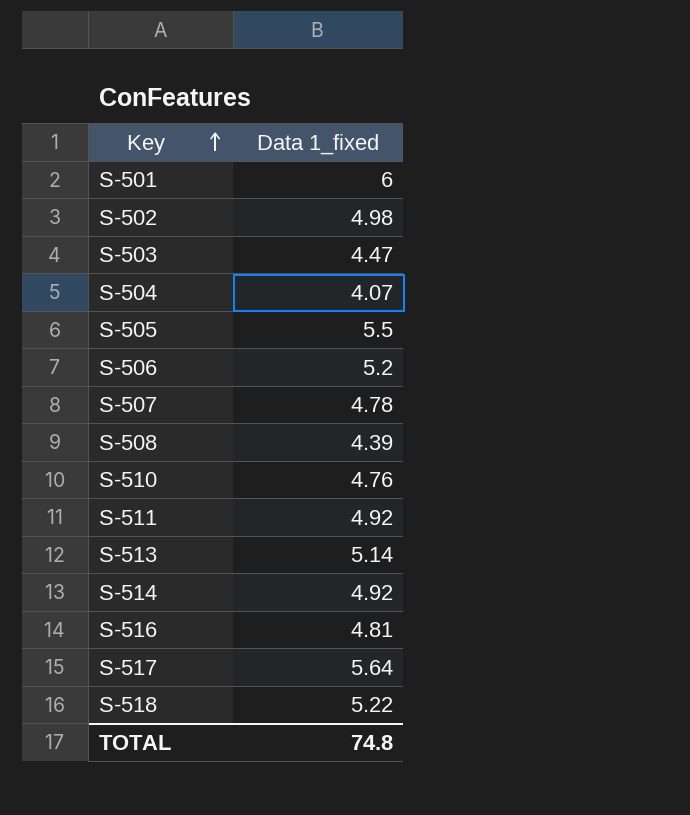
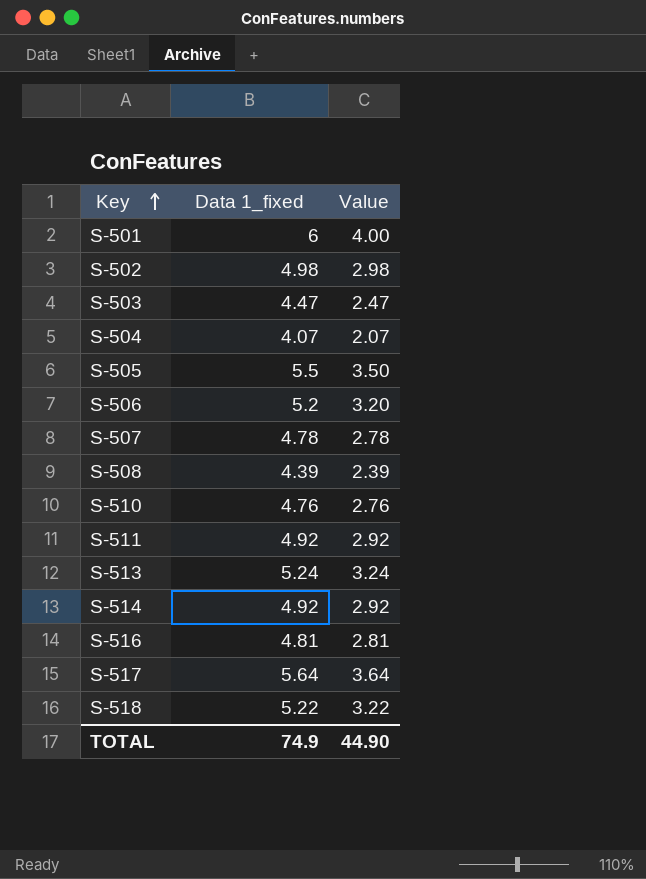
column Value | formula: none -> [Data 1_fixed] - 2
S-513 | Data 1_fixed: 5.14 -> 5.24
TOTAL | Data 1_fixed: 74.8 -> 74.9

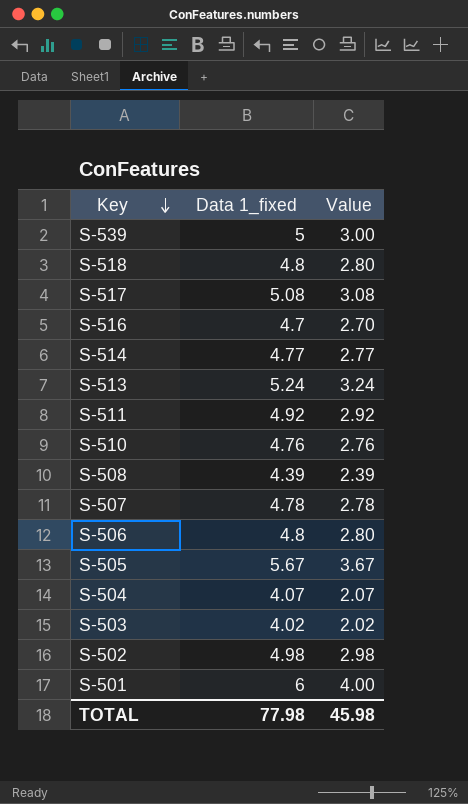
row order: Key ascending -> Key descending
row S-539: none -> 5 | 3.00
S-518 | Data 1_fixed: 5.22 -> 4.8
S-518 | Value: 3.22 -> 2.80
S-517 | Data 1_fixed: 5.64 -> 5.08
S-517 | Value: 3.64 -> 3.08
S-516 | Data 1_fixed: 4.81 -> 4.7
S-516 | Value: 2.81 -> 2.70
S-514 | Data 1_fixed: 4.92 -> 4.77
S-514 | Value: 2.92 -> 2.77
S-506 | Data 1_fixed: 5.2 -> 4.8
S-506 | Value: 3.20 -> 2.80
S-505 | Data 1_fixed: 5.5 -> 5.67
S-505 | Value: 3.50 -> 3.67
S-503 | Data 1_fixed: 4.47 -> 4.02
S-503 | Value: 2.47 -> 2.02
TOTAL | Data 1_fixed: 74.9 -> 77.98
TOTAL | Value: 44.90 -> 45.98

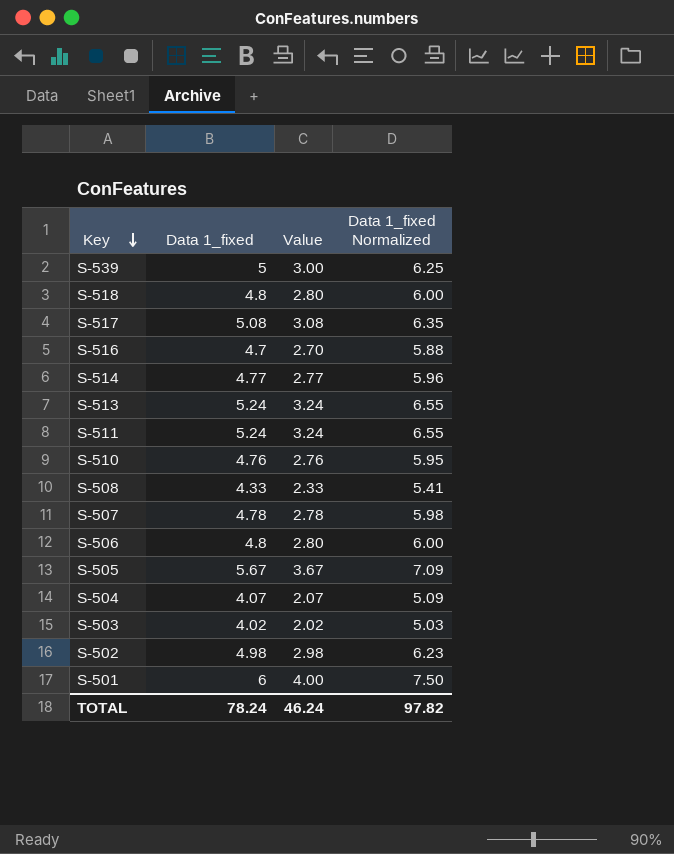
column Data 1_fixed Normalized | formula: none -> [Data 1_fixed] * 1.25
S-511 | Data 1_fixed: 4.92 -> 5.24
S-511 | Value: 2.92 -> 3.24
S-508 | Data 1_fixed: 4.39 -> 4.33
S-508 | Value: 2.39 -> 2.33
TOTAL | Data 1_fixed: 77.98 -> 78.24
TOTAL | Value: 45.98 -> 46.24

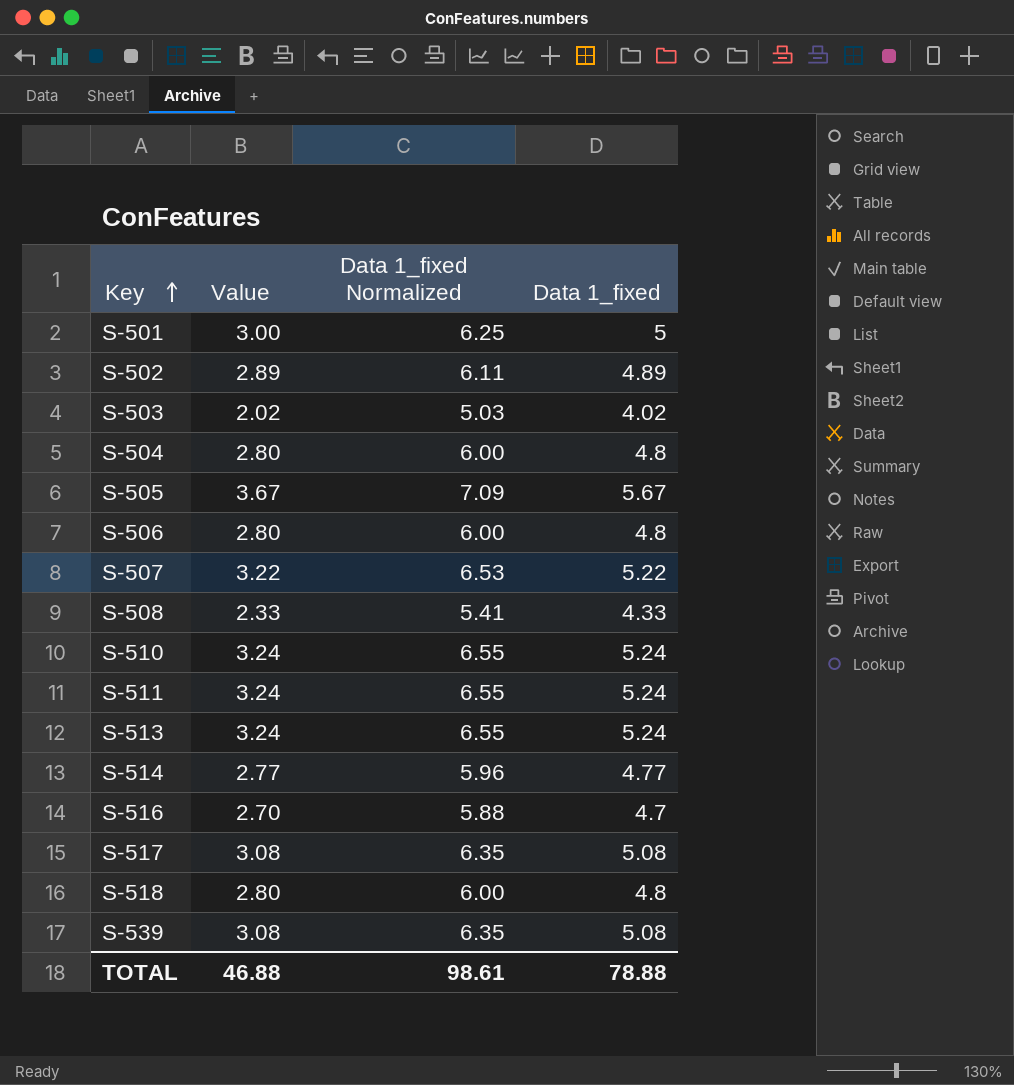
row order: Key descending -> Key ascending
column Data 1_fixed | position: 2 -> 4
S-501 | Value: 4.00 -> 3.00
S-501 | Data 1_fixed Normalized: 7.50 -> 6.25
S-501 | Data 1_fixed: 6 -> 5
S-502 | Value: 2.98 -> 2.89
S-502 | Data 1_fixed Normalized: 6.23 -> 6.11
S-502 | Data 1_fixed: 4.98 -> 4.89
S-504 | Value: 2.07 -> 2.80
S-504 | Data 1_fixed Normalized: 5.09 -> 6.00
S-504 | Data 1_fixed: 4.07 -> 4.8
S-507 | Value: 2.78 -> 3.22
S-507 | Data 1_fixed Normalized: 5.98 -> 6.53
S-507 | Data 1_fixed: 4.78 -> 5.22
S-510 | Value: 2.76 -> 3.24
S-510 | Data 1_fixed Normalized: 5.95 -> 6.55
S-510 | Data 1_fixed: 4.76 -> 5.24
S-539 | Value: 3.00 -> 3.08
S-539 | Data 1_fixed Normalized: 6.25 -> 6.35
S-539 | Data 1_fixed: 5 -> 5.08
TOTAL | Value: 46.24 -> 46.88
TOTAL | Data 1_fixed Normalized: 97.82 -> 98.61
TOTAL | Data 1_fixed: 78.24 -> 78.88

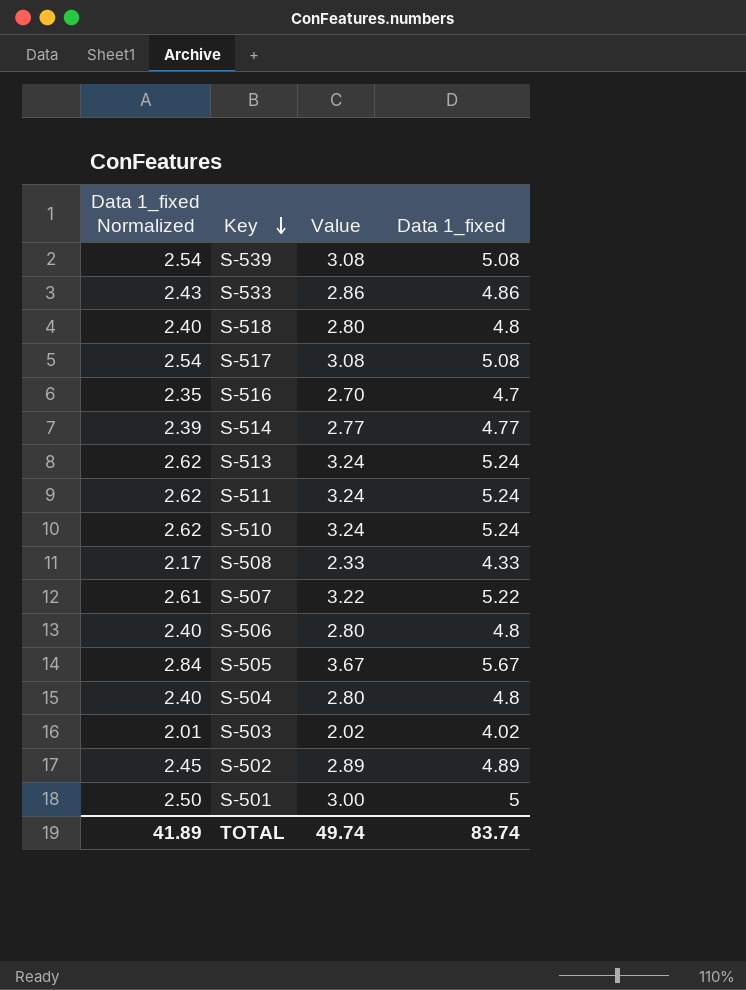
row order: Key ascending -> Key descending
column Data 1_fixed Normalized | formula: [Data 1_fixed] * 1.25 -> [Data 1_fixed] * 0.5
column Data 1_fixed Normalized | position: 3 -> 1
row S-533: none -> 2.43 | 2.86 | 4.86
TOTAL | Data 1_fixed Normalized: 98.61 -> 41.89
TOTAL | Value: 46.88 -> 49.74
TOTAL | Data 1_fixed: 78.88 -> 83.74

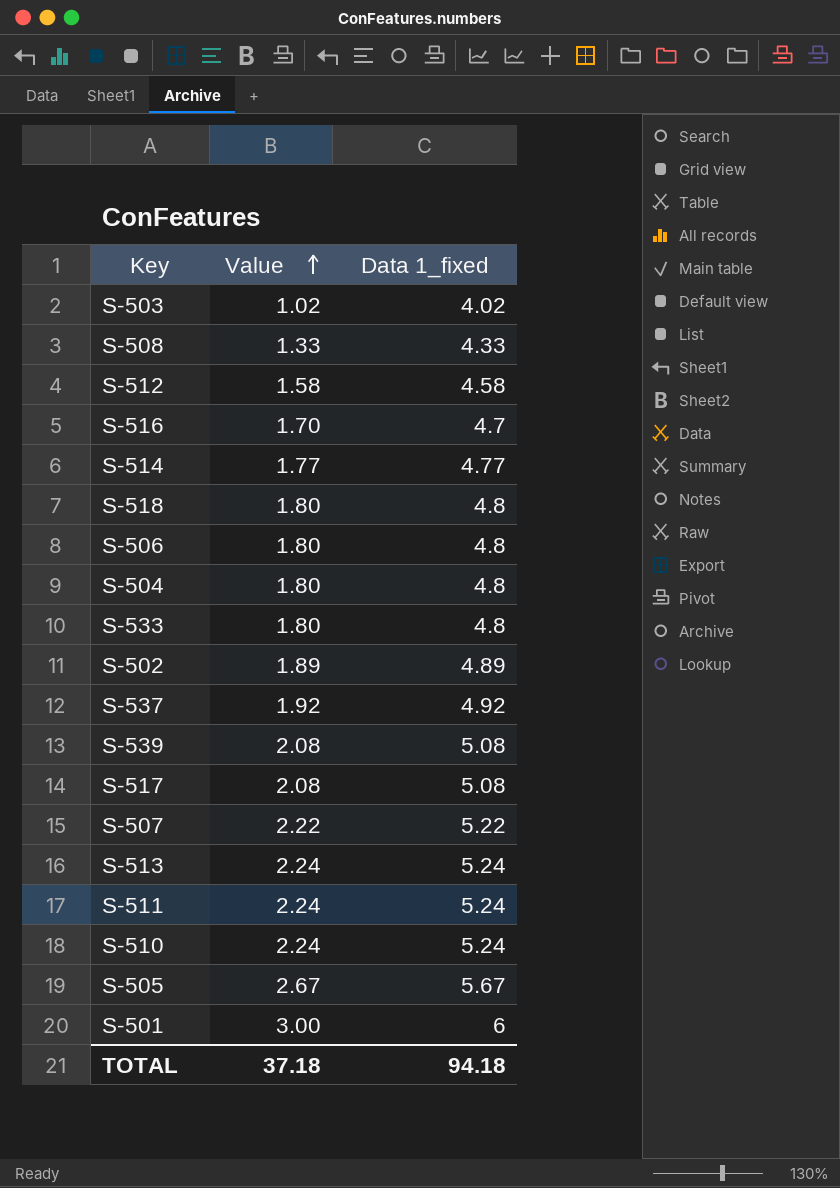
row order: Key descending -> Value ascending
column Data 1_fixed Normalized | formula: [Data 1_fixed] * 0.5 -> none
column Value | formula: [Data 1_fixed] - 2 -> [Data 1_fixed] - 3
row S-512: none -> 1.58 | 4.58
S-533 | Data 1_fixed: 4.86 -> 4.8
row S-537: none -> 1.92 | 4.92
S-501 | Data 1_fixed: 5 -> 6
TOTAL | Value: 49.74 -> 37.18
TOTAL | Data 1_fixed: 83.74 -> 94.18

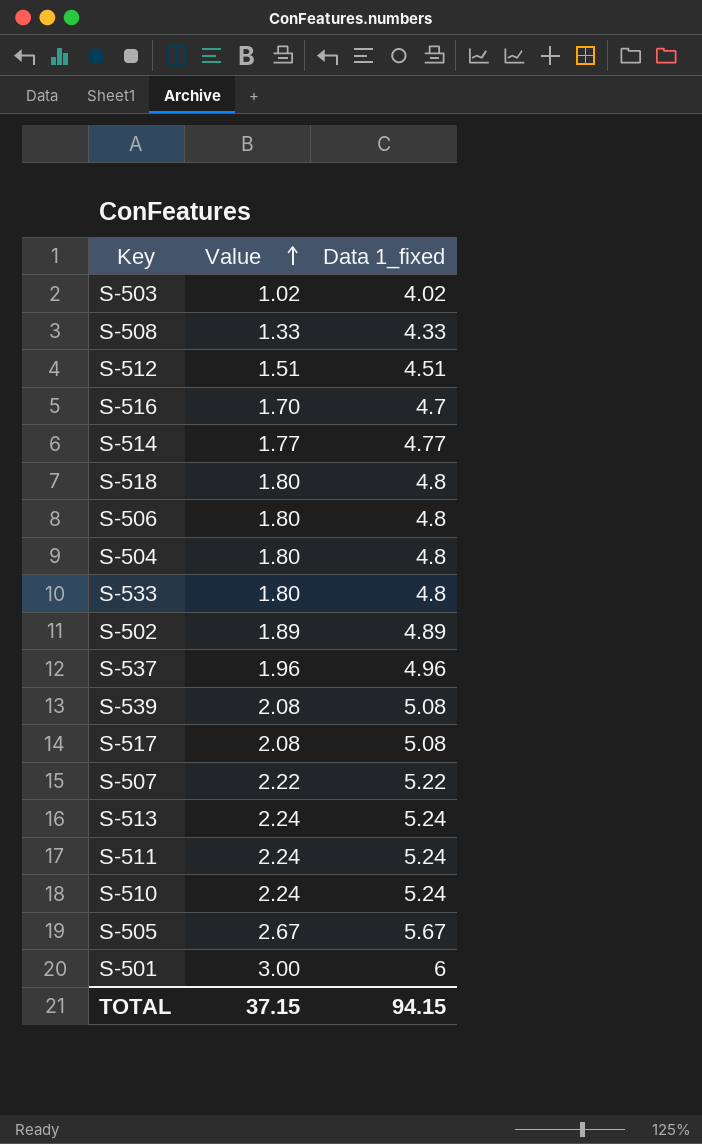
S-512 | Value: 1.58 -> 1.51
S-512 | Data 1_fixed: 4.58 -> 4.51
S-537 | Value: 1.92 -> 1.96
S-537 | Data 1_fixed: 4.92 -> 4.96
TOTAL | Value: 37.18 -> 37.15
TOTAL | Data 1_fixed: 94.18 -> 94.15

